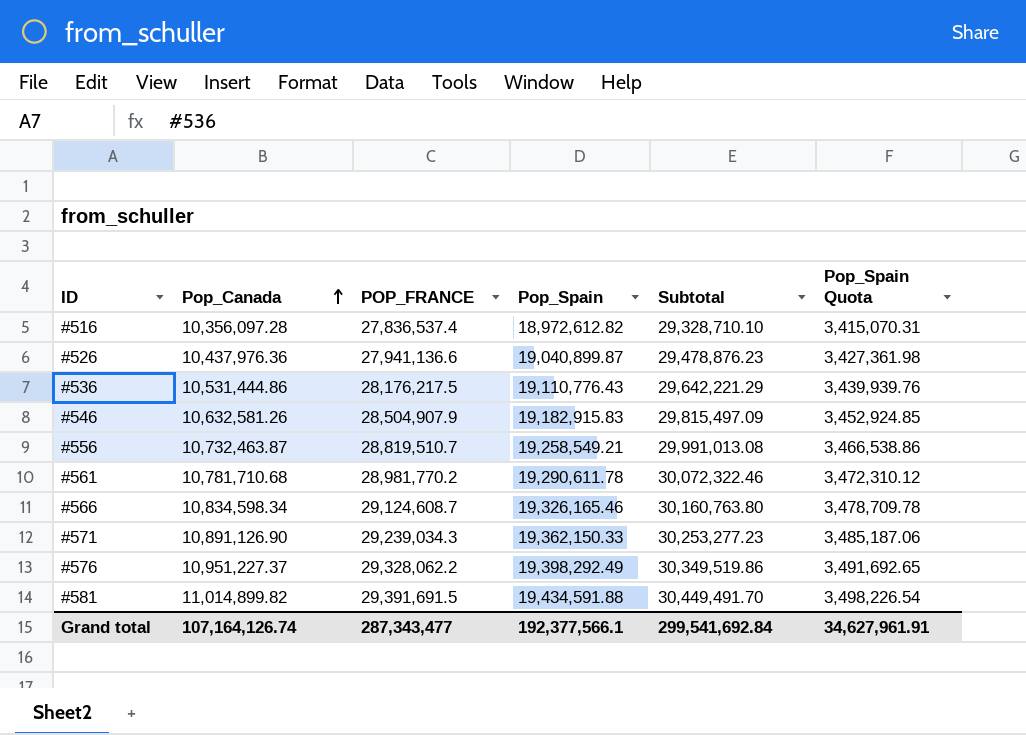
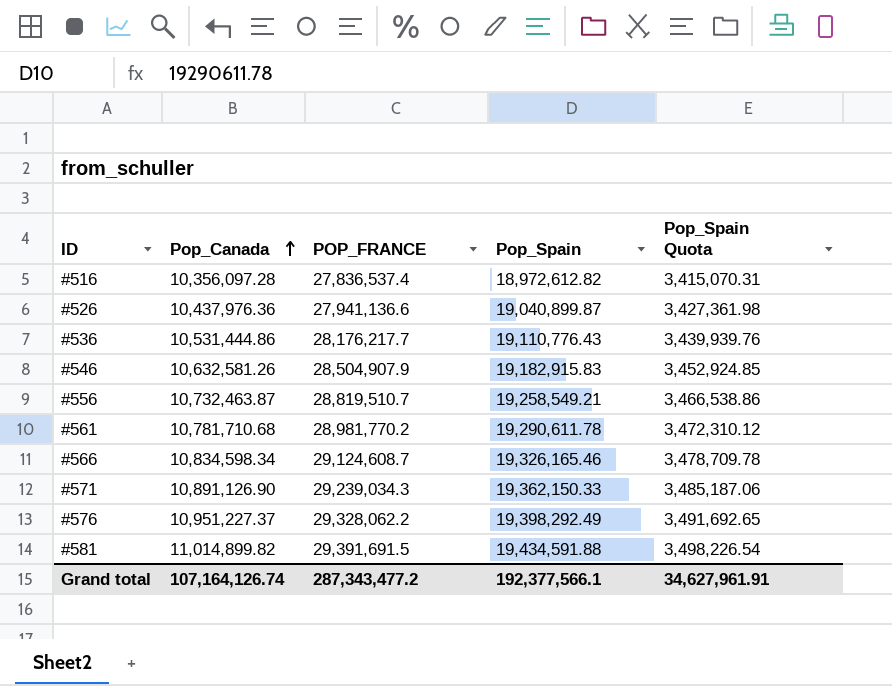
column Subtotal | formula: [Pop_Canada] + [Pop_Spain] -> none
#536 | POP_FRANCE: 28,176,217.5 -> 28,176,217.7
Grand total | POP_FRANCE: 287,343,477 -> 287,343,477.2

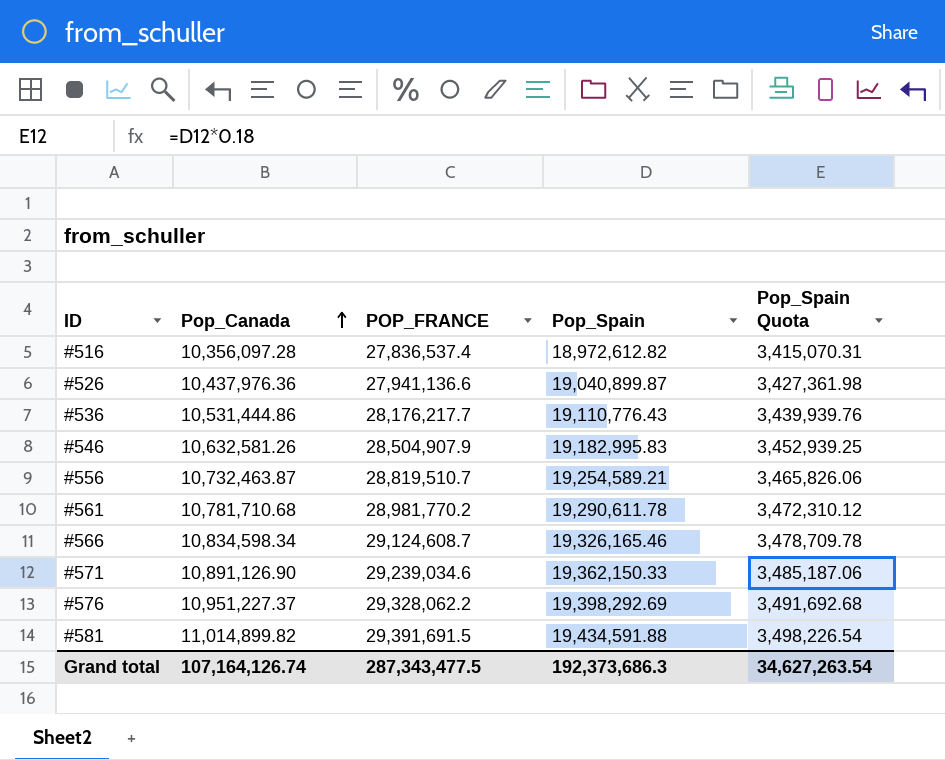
#546 | Pop_Spain: 19,182,915.83 -> 19,182,995.83
#546 | Pop_Spain Quota: 3,452,924.85 -> 3,452,939.25
#556 | Pop_Spain: 19,258,549.21 -> 19,254,589.21
#556 | Pop_Spain Quota: 3,466,538.86 -> 3,465,826.06
#571 | POP_FRANCE: 29,239,034.3 -> 29,239,034.6
#576 | Pop_Spain: 19,398,292.49 -> 19,398,292.69
#576 | Pop_Spain Quota: 3,491,692.65 -> 3,491,692.68
Grand total | POP_FRANCE: 287,343,477.2 -> 287,343,477.5
Grand total | Pop_Spain: 192,377,566.1 -> 192,373,686.3
Grand total | Pop_Spain Quota: 34,627,961.91 -> 34,627,263.54

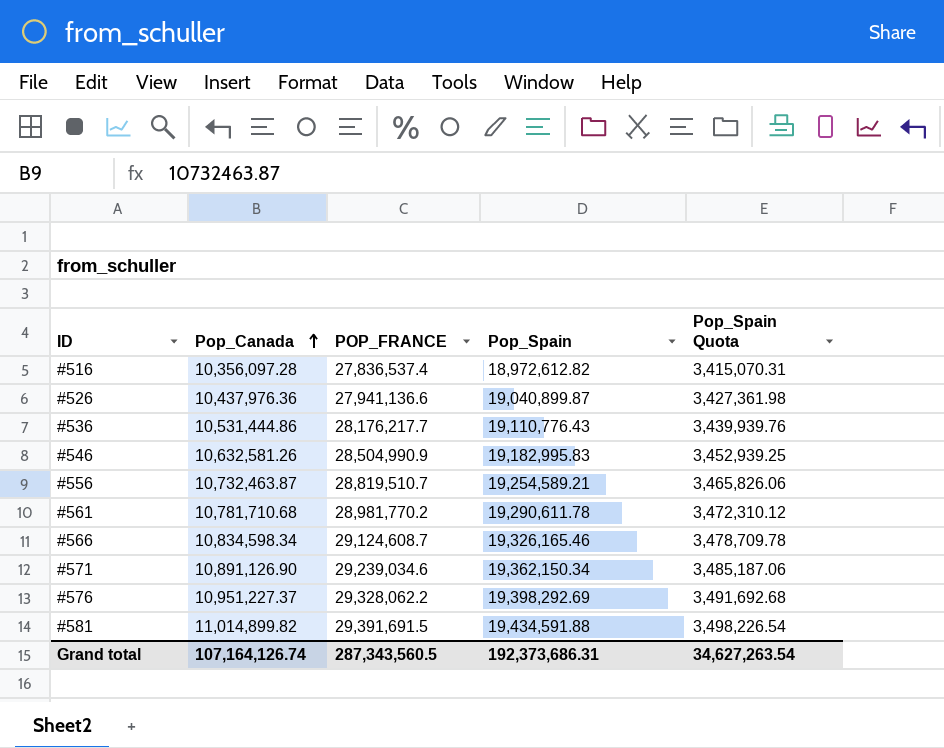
#546 | POP_FRANCE: 28,504,907.9 -> 28,504,990.9
#571 | Pop_Spain: 19,362,150.33 -> 19,362,150.34
Grand total | POP_FRANCE: 287,343,477.5 -> 287,343,560.5
Grand total | Pop_Spain: 192,373,686.3 -> 192,373,686.31

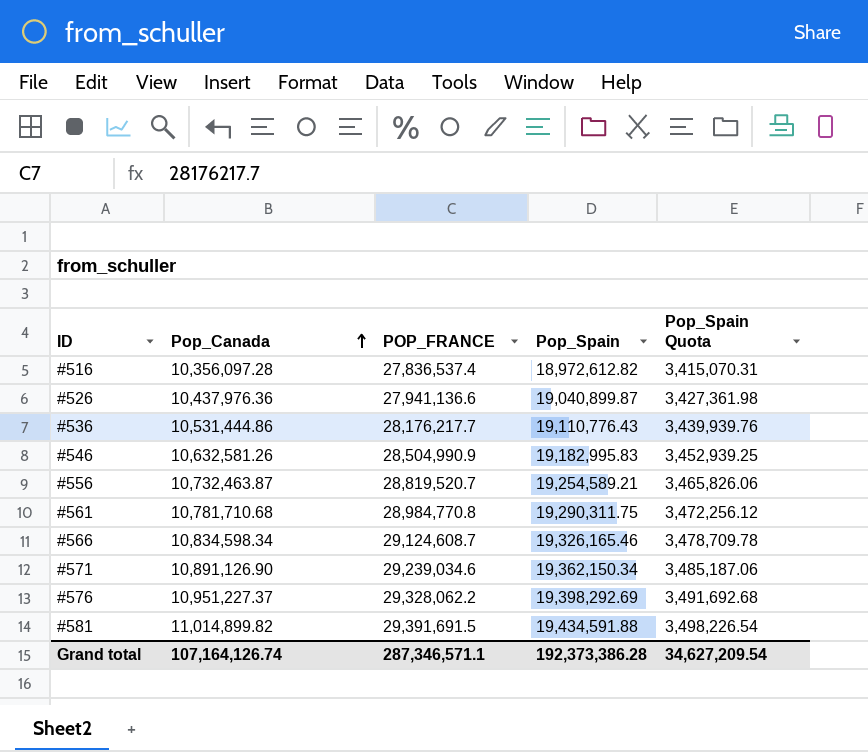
#556 | POP_FRANCE: 28,819,510.7 -> 28,819,520.7
#561 | POP_FRANCE: 28,981,770.2 -> 28,984,770.8
#561 | Pop_Spain: 19,290,611.78 -> 19,290,311.75
#561 | Pop_Spain Quota: 3,472,310.12 -> 3,472,256.12
Grand total | POP_FRANCE: 287,343,560.5 -> 287,346,571.1
Grand total | Pop_Spain: 192,373,686.31 -> 192,373,386.28
Grand total | Pop_Spain Quota: 34,627,263.54 -> 34,627,209.54

